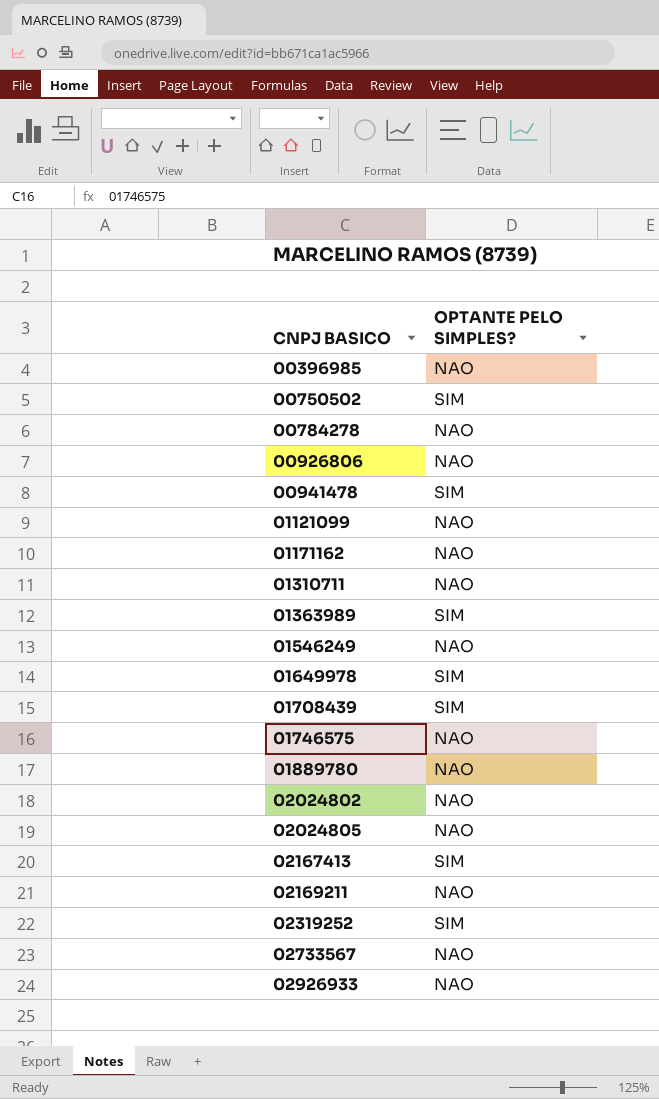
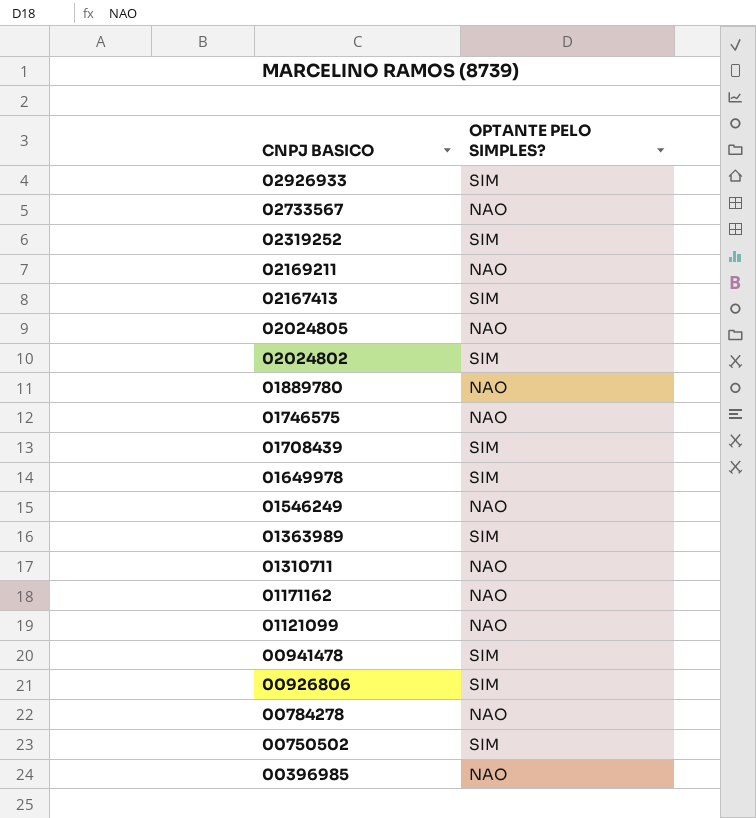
row order: CNPJ BASICO ascending -> CNPJ BASICO descending
02926933 | OPTANTE PELO SIMPLES?: NAO -> SIM
02024802 | OPTANTE PELO SIMPLES?: NAO -> SIM
00926806 | OPTANTE PELO SIMPLES?: NAO -> SIM

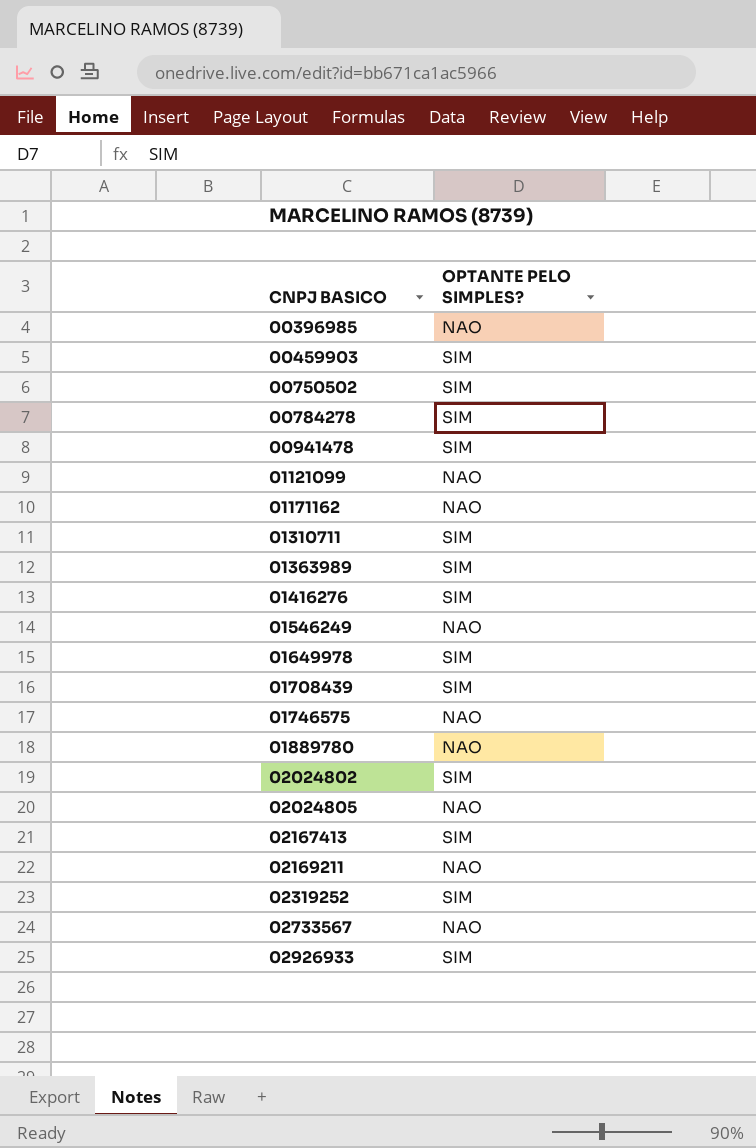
row order: CNPJ BASICO descending -> CNPJ BASICO ascending
row 00926806: SIM -> none
row 00459903: none -> SIM
00784278 | OPTANTE PELO SIMPLES?: NAO -> SIM
01310711 | OPTANTE PELO SIMPLES?: NAO -> SIM
row 01416276: none -> SIM

